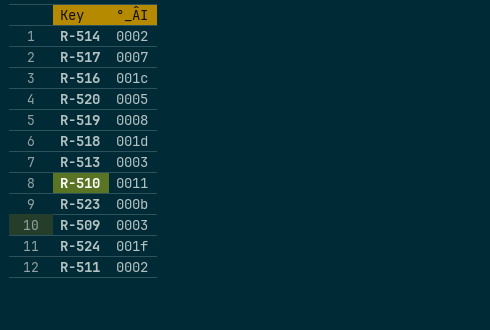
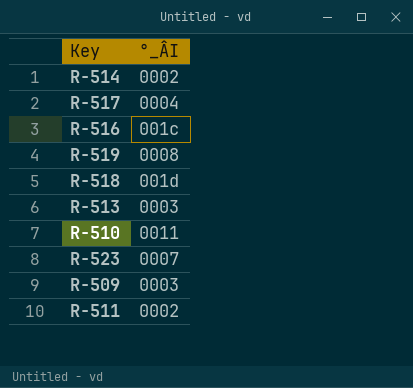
row R-520: 0005 -> none
row R-524: 001f -> none
R-517 | °_ÂI: 0007 -> 0004
R-523 | °_ÂI: 000b -> 0007

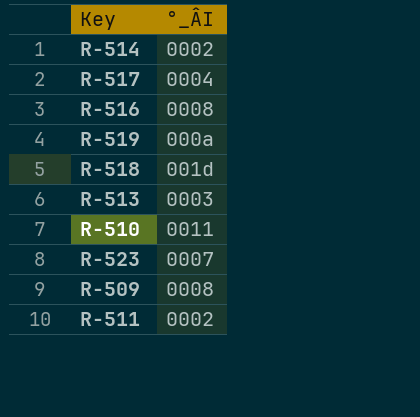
R-516 | °_ÂI: 001c -> 0008
R-519 | °_ÂI: 0008 -> 000a
R-509 | °_ÂI: 0003 -> 0008

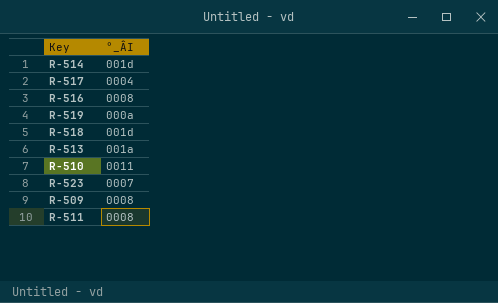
R-514 | °_ÂI: 0002 -> 001d
R-513 | °_ÂI: 0003 -> 001a
R-511 | °_ÂI: 0002 -> 0008

